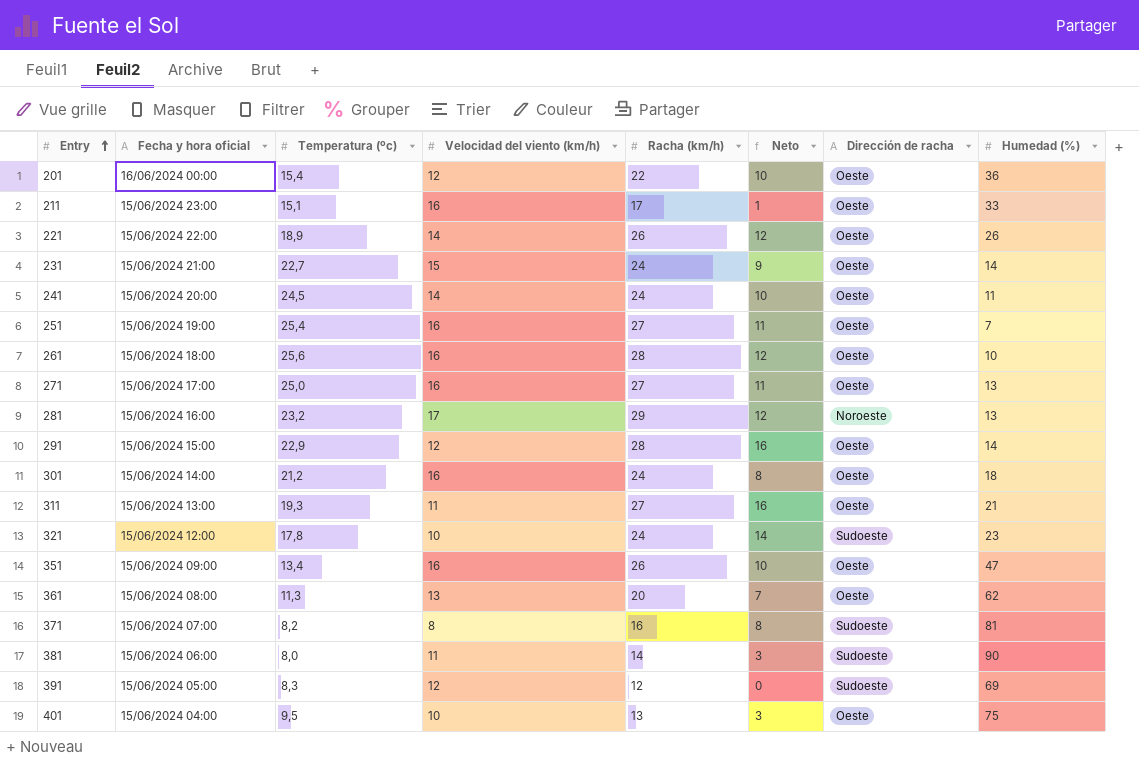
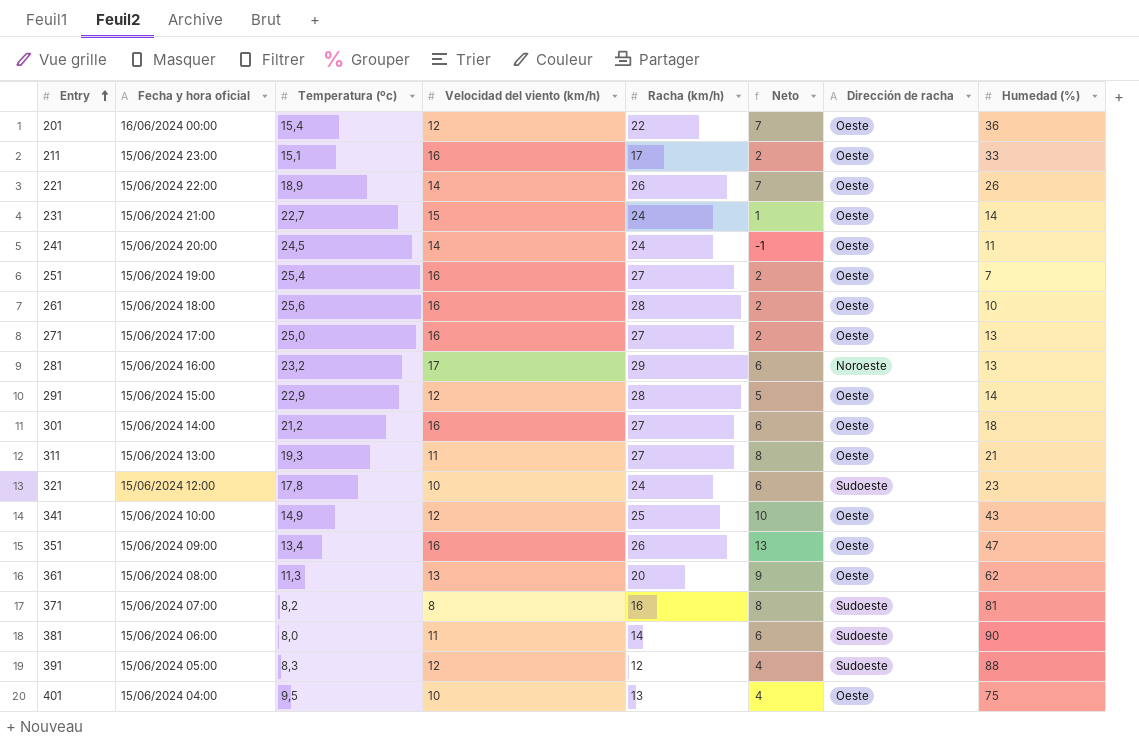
column Neto | formula: [Racha (km/h)] - [Velocidad del viento (km/h)] -> [Racha (km/h)] - [Temperatura (ºc)]
301 | Racha (km/h): 24 -> 27
row 341: none -> 15/06/2024 10:00 | 14,9 | 12 | 25 | 10 | Oeste | 43
391 | Humedad (%): 69 -> 88

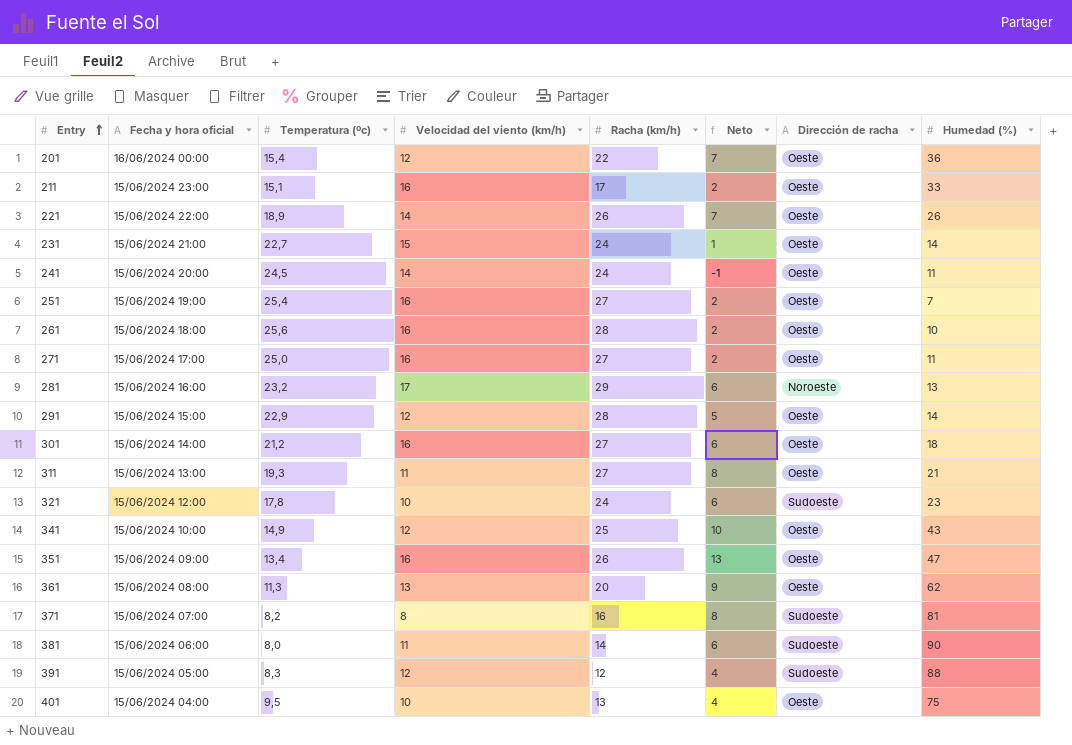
271 | Humedad (%): 13 -> 11

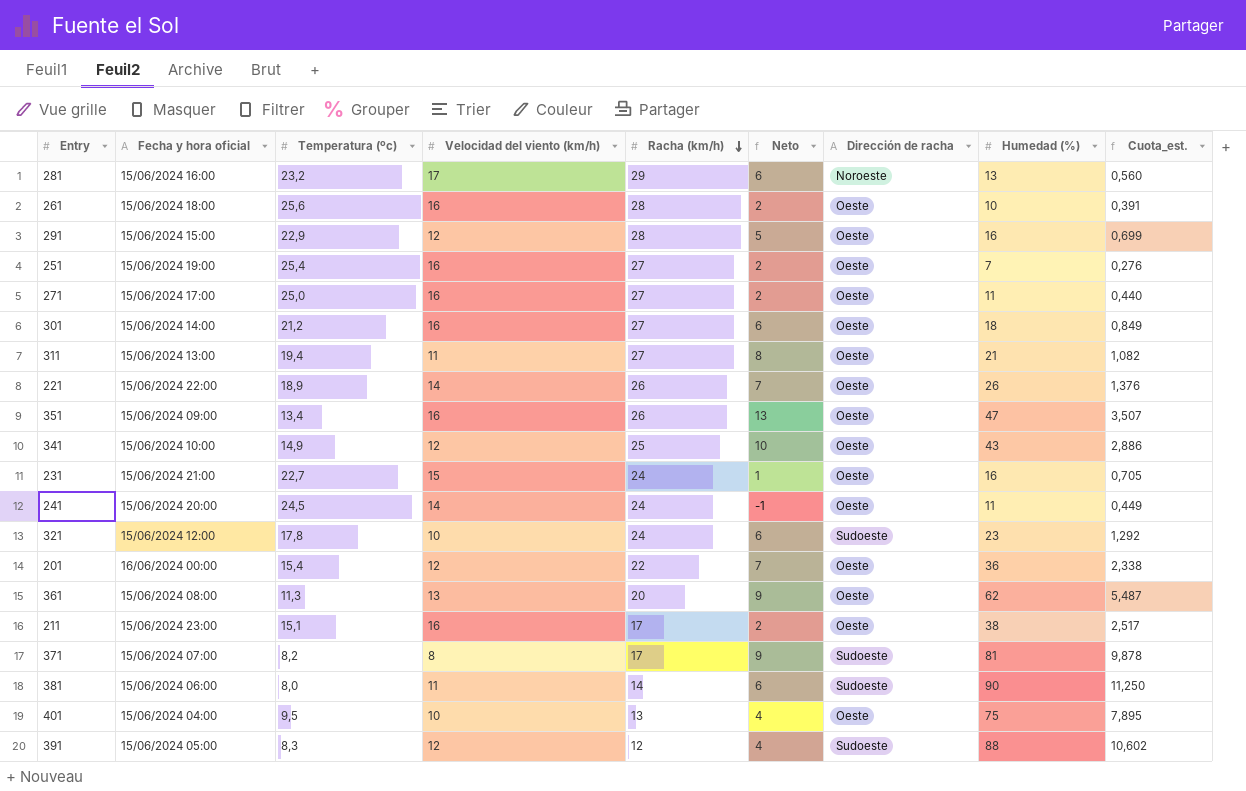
row order: Entry ascending -> Racha (km/h) descending
column Cuota_est. | formula: none -> [Humedad (%)] / [Temperatura (ºc)]
291 | Humedad (%): 14 -> 16
311 | Temperatura (ºc): 19,3 -> 19,4
231 | Humedad (%): 14 -> 16
211 | Humedad (%): 33 -> 38
371 | Racha (km/h): 16 -> 17
371 | Neto: 8 -> 9

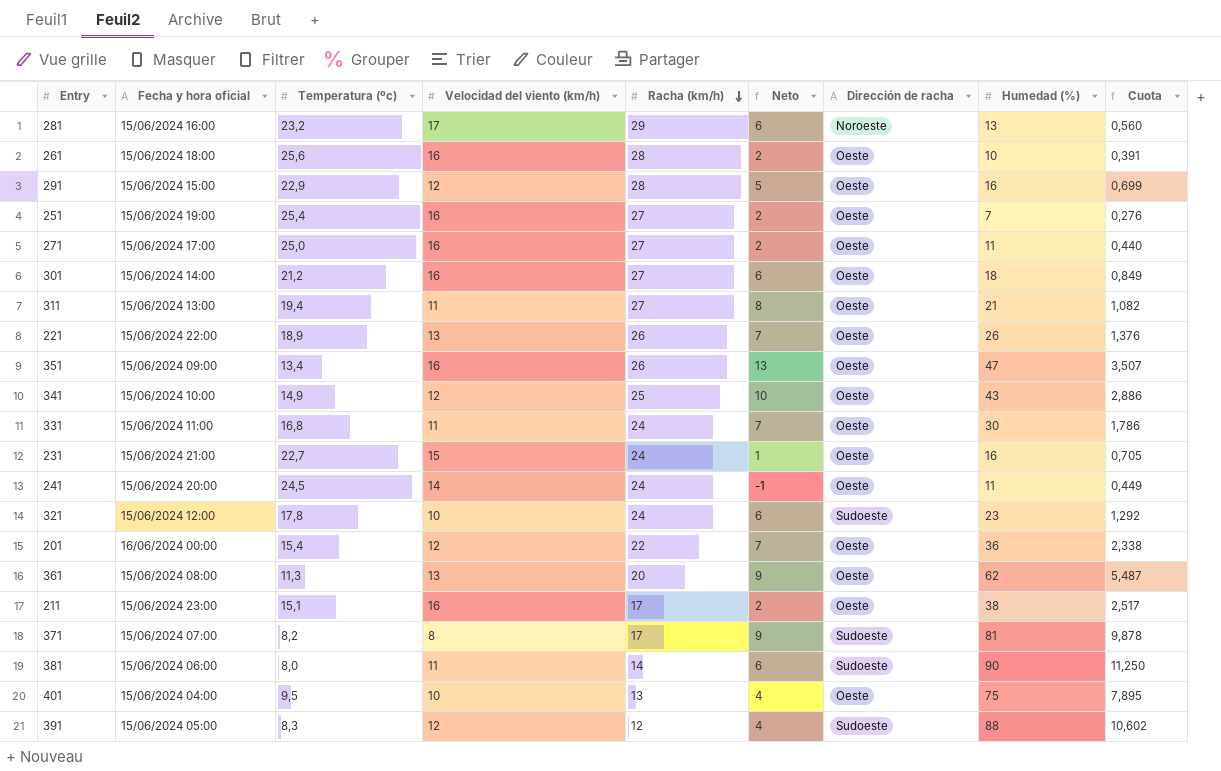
column name: Cuota_est. -> Cuota
221 | Velocidad del viento (km/h): 14 -> 13
row 331: none -> 15/06/2024 11:00 | 16,8 | 11 | 24 | 7 | Oeste | 30 | 1,786

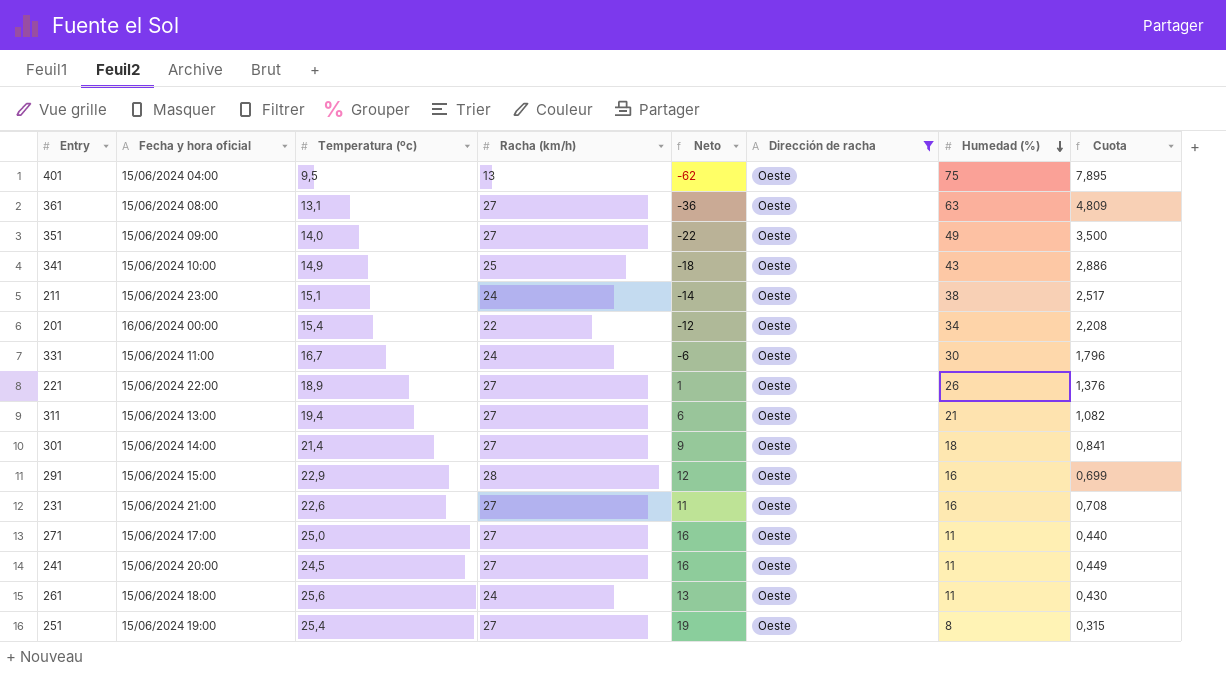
filter: none -> Dirección de racha = Oeste
row order: Racha (km/h) descending -> Humedad (%) descending
column Velocidad del viento (km/h) | position: 4 -> none
column Neto | formula: [Racha (km/h)] - [Temperatura (ºc)] -> [Racha (km/h)] - [Humedad (%)]
361 | Temperatura (ºc): 11,3 -> 13,1
361 | Racha (km/h): 20 -> 27
361 | Humedad (%): 62 -> 63
361 | Cuota: 5,487 -> 4,809
351 | Temperatura (ºc): 13,4 -> 14,0
351 | Racha (km/h): 26 -> 27
351 | Humedad (%): 47 -> 49
351 | Cuota: 3,507 -> 3,500
211 | Racha (km/h): 17 -> 24
201 | Humedad (%): 36 -> 34
201 | Cuota: 2,338 -> 2,208
331 | Temperatura (ºc): 16,8 -> 16,7
331 | Cuota: 1,786 -> 1,796
221 | Racha (km/h): 26 -> 27
301 | Temperatura (ºc): 21,2 -> 21,4
301 | Cuota: 0,849 -> 0,841
231 | Temperatura (ºc): 22,7 -> 22,6
231 | Racha (km/h): 24 -> 27
231 | Cuota: 0,705 -> 0,708
241 | Racha (km/h): 24 -> 27
261 | Racha (km/h): 28 -> 24
261 | Humedad (%): 10 -> 11
261 | Cuota: 0,391 -> 0,430
251 | Humedad (%): 7 -> 8
251 | Cuota: 0,276 -> 0,315

